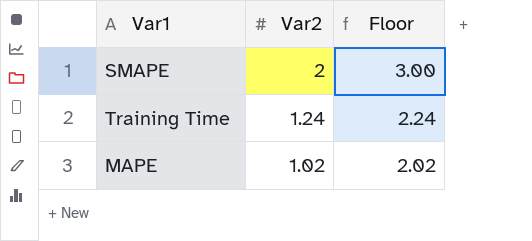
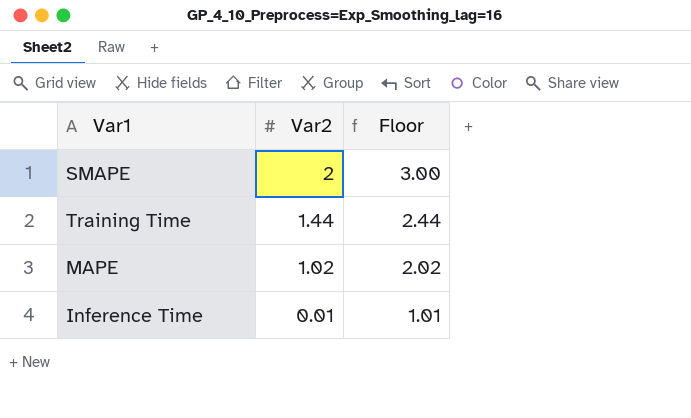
Training Time | Var2: 1.24 -> 1.44
Training Time | Floor: 2.24 -> 2.44
row Inference Time: none -> 0.01 | 1.01

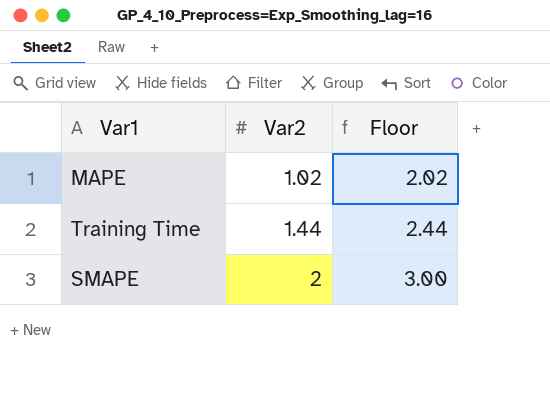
row order: Var2 descending -> Var2 ascending
row Inference Time: 0.01 | 1.01 -> none

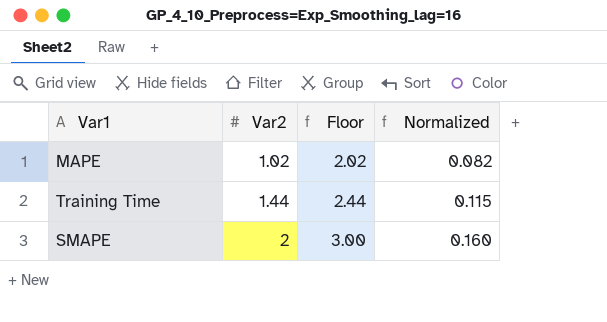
column Normalized | formula: none -> [Var2] * 0.08

